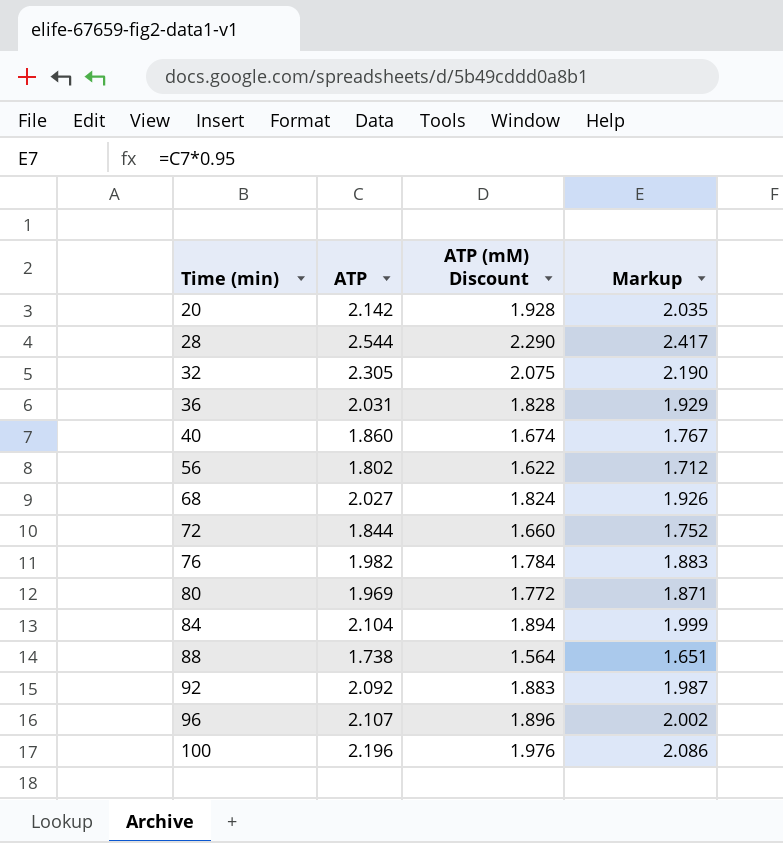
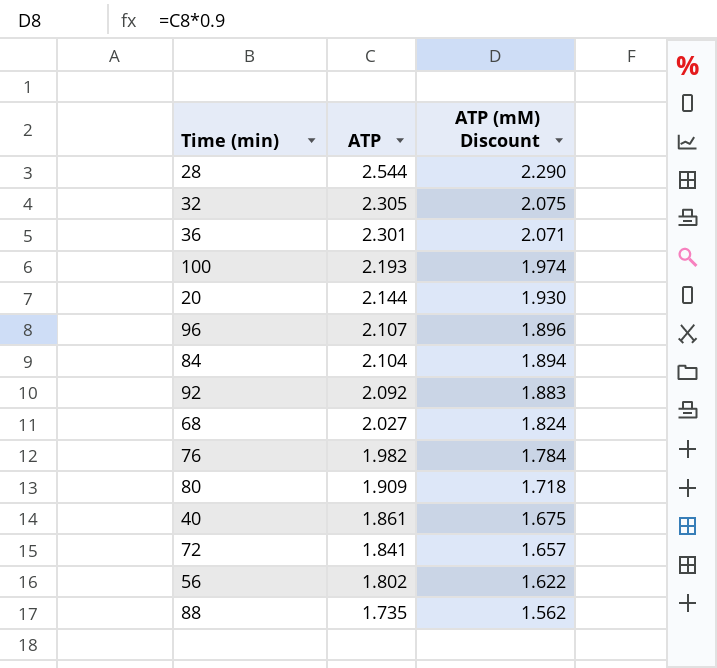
row order: Time (min) ascending -> ATP descending
column Markup | formula: [ATP] * 0.95 -> none
36 | ATP: 2.031 -> 2.301
36 | ATP (mM) Discount: 1.828 -> 2.071
100 | ATP: 2.196 -> 2.193
100 | ATP (mM) Discount: 1.976 -> 1.974
20 | ATP: 2.142 -> 2.144
20 | ATP (mM) Discount: 1.928 -> 1.930
80 | ATP: 1.969 -> 1.909
80 | ATP (mM) Discount: 1.772 -> 1.718
40 | ATP: 1.860 -> 1.861
40 | ATP (mM) Discount: 1.674 -> 1.675
72 | ATP: 1.844 -> 1.841
72 | ATP (mM) Discount: 1.660 -> 1.657
88 | ATP: 1.738 -> 1.735
88 | ATP (mM) Discount: 1.564 -> 1.562

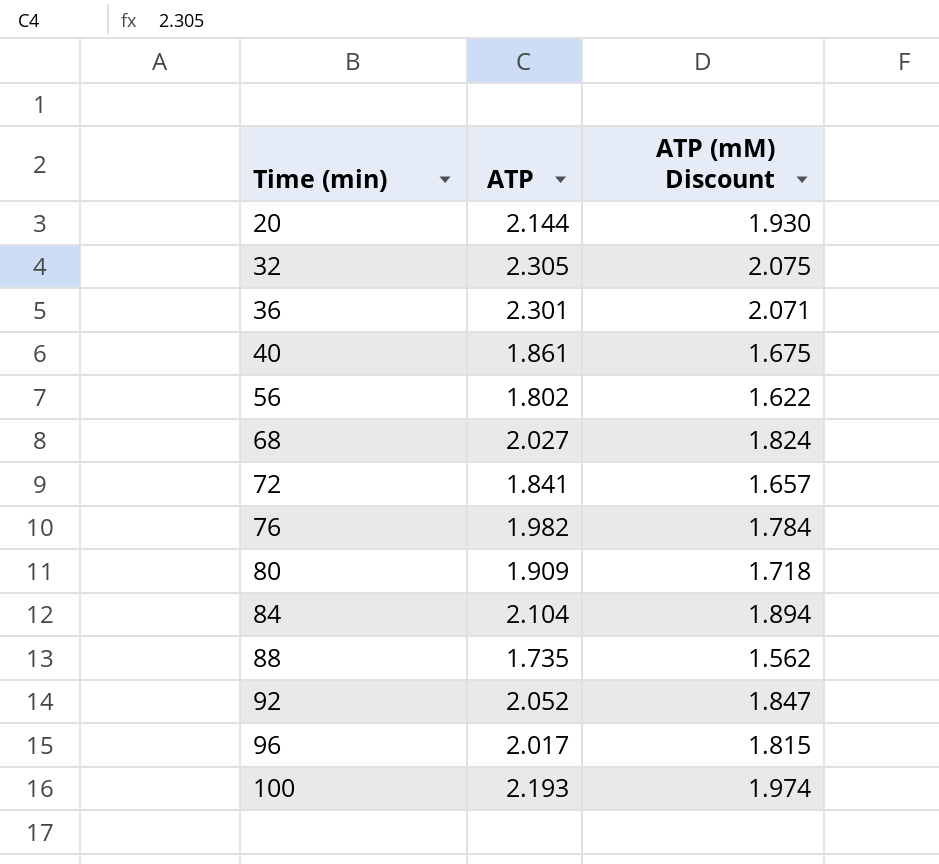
row order: ATP descending -> Time (min) ascending
row 28: 2.544 | 2.290 -> none
92 | ATP: 2.092 -> 2.052
92 | ATP (mM) Discount: 1.883 -> 1.847
96 | ATP: 2.107 -> 2.017
96 | ATP (mM) Discount: 1.896 -> 1.815

